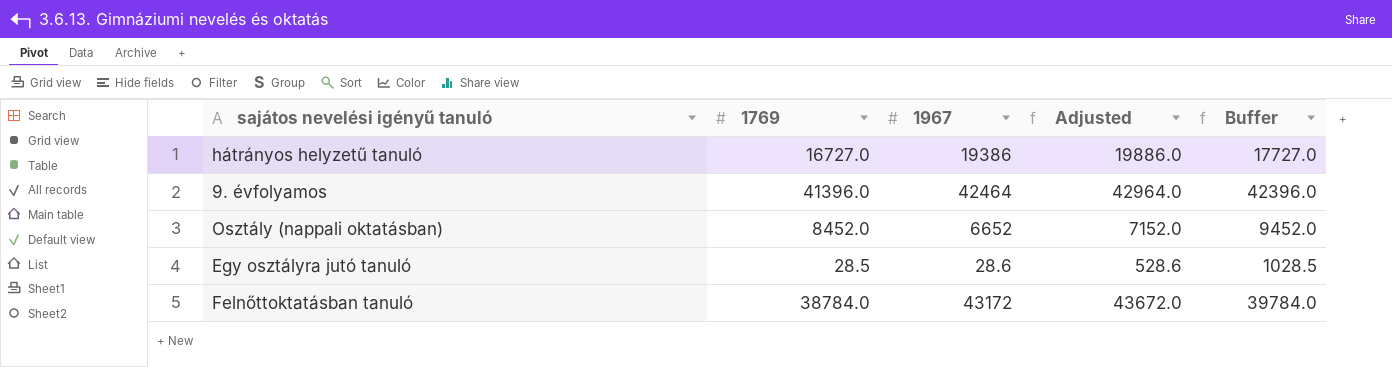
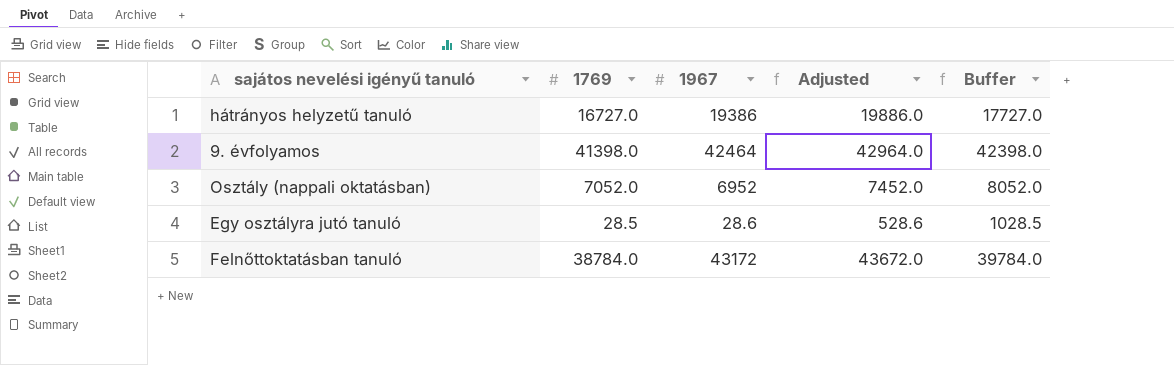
9. évfolyamos | 1769: 41396.0 -> 41398.0
9. évfolyamos | Buffer: 42396.0 -> 42398.0
Osztály (nappali oktatásban) | 1769: 8452.0 -> 7052.0
Osztály (nappali oktatásban) | 1967: 6652 -> 6952
Osztály (nappali oktatásban) | Adjusted: 7152.0 -> 7452.0
Osztály (nappali oktatásban) | Buffer: 9452.0 -> 8052.0

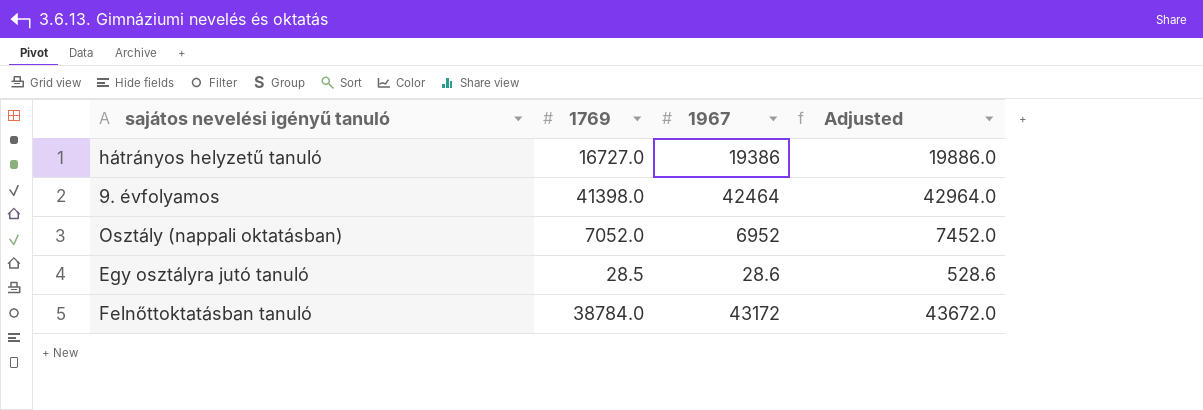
column Buffer | formula: [1769] + 1000 -> none

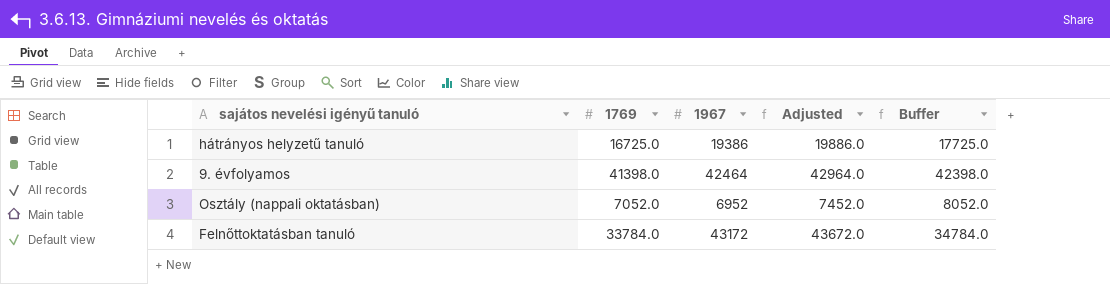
column Buffer | formula: none -> [1769] + 1000
row Egy osztályra jutó tanuló: 28.5 | 28.6 | 528.6 -> none
hátrányos helyzetű tanuló | 1769: 16727.0 -> 16725.0
Felnőttoktatásban tanuló | 1769: 38784.0 -> 33784.0

